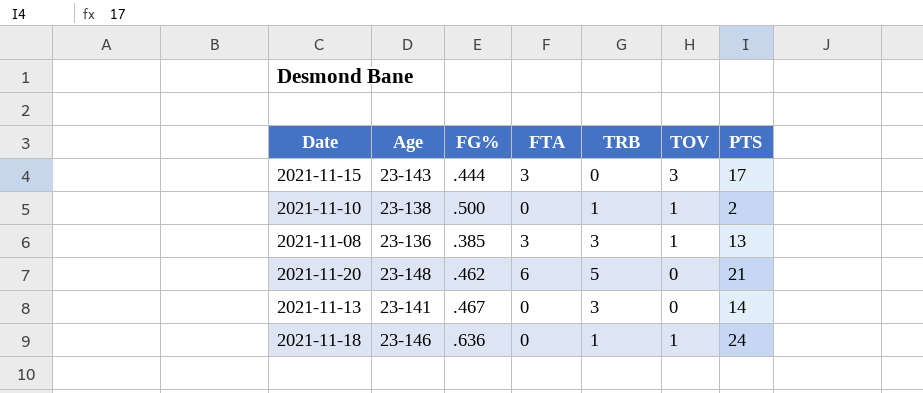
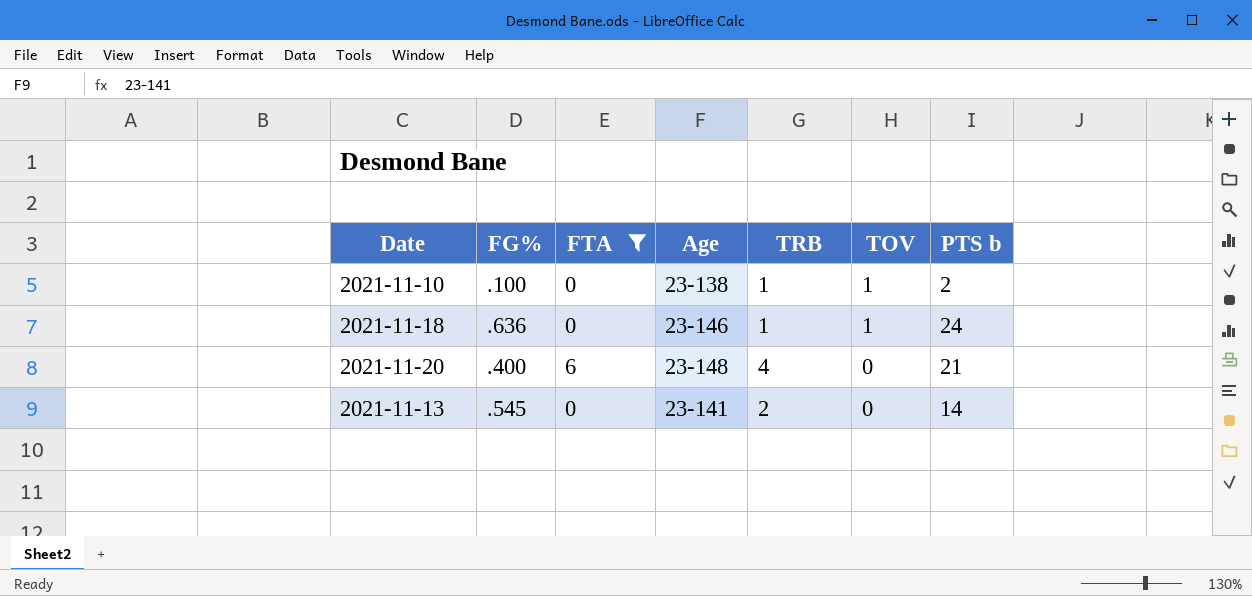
filter: none -> FTA != 3
row order: none -> TOV descending
column Age | position: 2 -> 4
column name: PTS -> PTS b
2021-11-10 | FG%: .500 -> .100
2021-11-20 | FG%: .462 -> .400
2021-11-20 | TRB: 5 -> 4
2021-11-13 | FG%: .467 -> .545
2021-11-13 | TRB: 3 -> 2

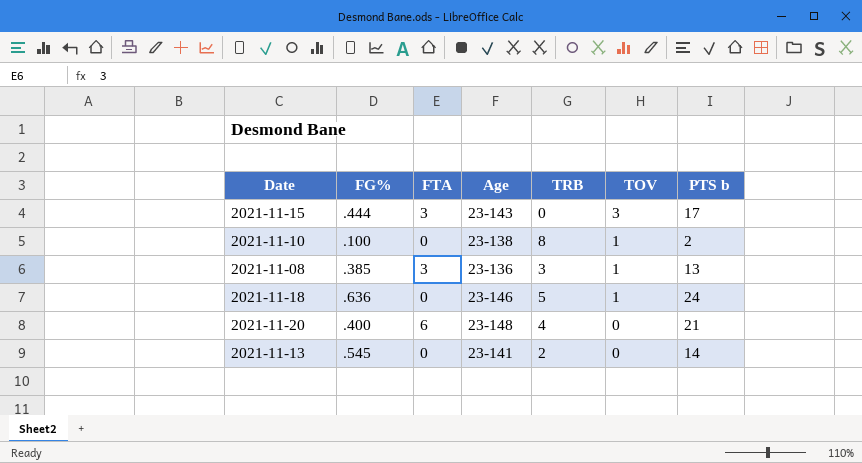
filter: FTA != 3 -> none
2021-11-10 | TRB: 1 -> 8
2021-11-18 | TRB: 1 -> 5

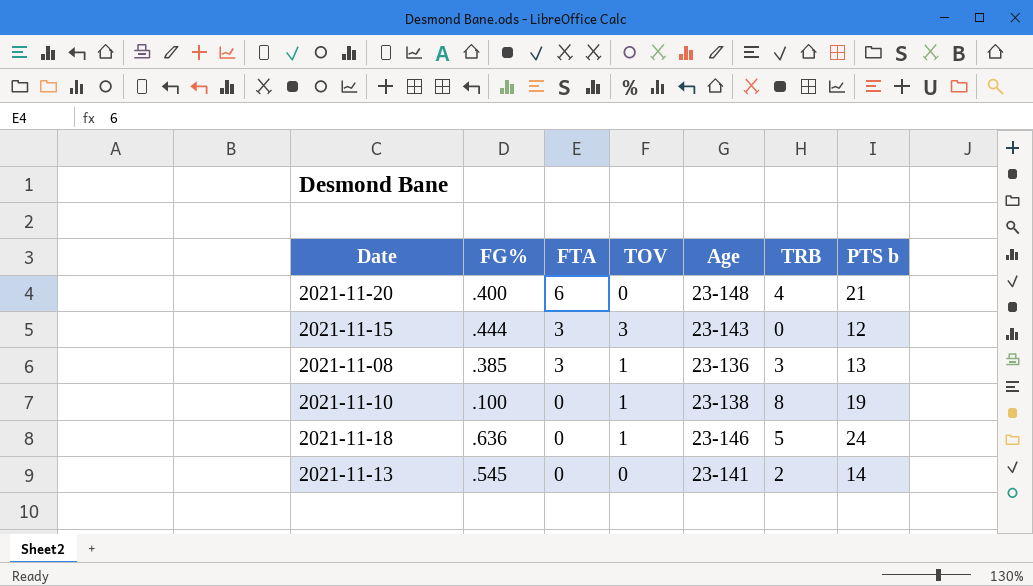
row order: TOV descending -> FTA descending
column TOV | position: 6 -> 4
2021-11-15 | PTS b: 17 -> 12
2021-11-10 | PTS b: 2 -> 19

